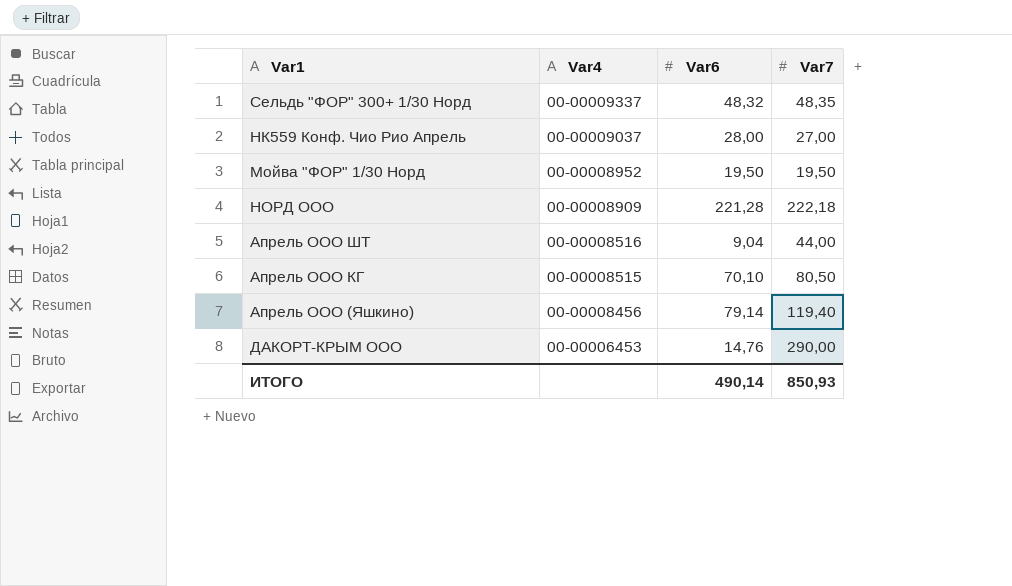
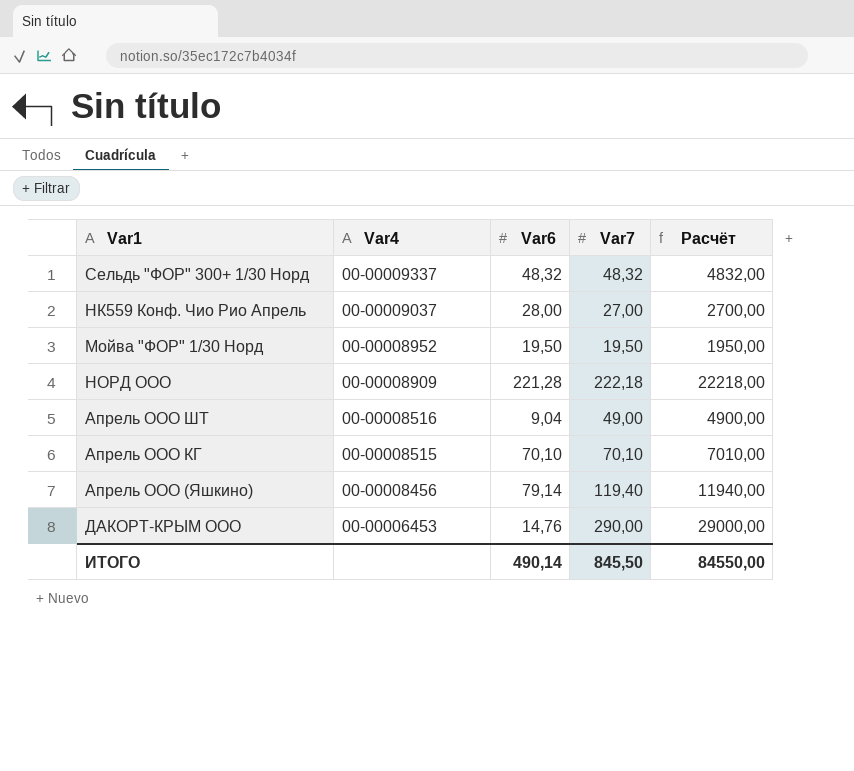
column Расчёт | formula: none -> [Var7] * 100
Сельдь "ФОР" 300+ 1/30 Норд | Var7: 48,35 -> 48,32
Апрель ООО ШТ | Var7: 44,00 -> 49,00
Апрель ООО КГ | Var7: 80,50 -> 70,10
ИТОГО | Var7: 850,93 -> 845,50

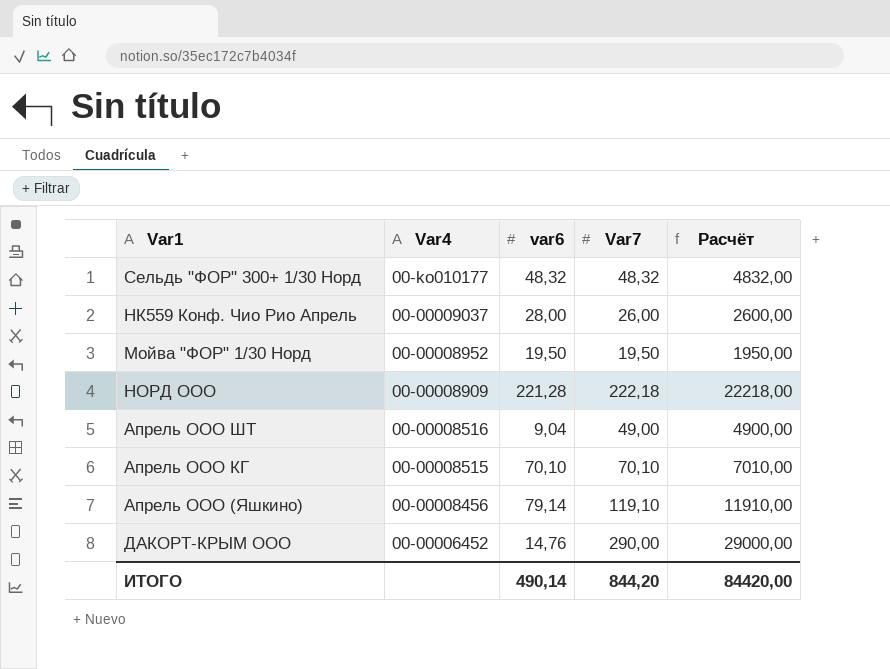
column name: Var6 -> var6
Сельдь "ФОР" 300+ 1/30 Норд | Var4: 00-00009337 -> 00-ko010177
НК559 Конф. Чио Рио Апрель | Var7: 27,00 -> 26,00
НК559 Конф. Чио Рио Апрель | Расчёт: 2700,00 -> 2600,00
Апрель ООО (Яшкино) | Var7: 119,40 -> 119,10
Апрель ООО (Яшкино) | Расчёт: 11940,00 -> 11910,00
ДАКОРТ-КРЫМ ООО | Var4: 00-00006453 -> 00-00006452
ИТОГО | Var7: 845,50 -> 844,20
ИТОГО | Расчёт: 84550,00 -> 84420,00

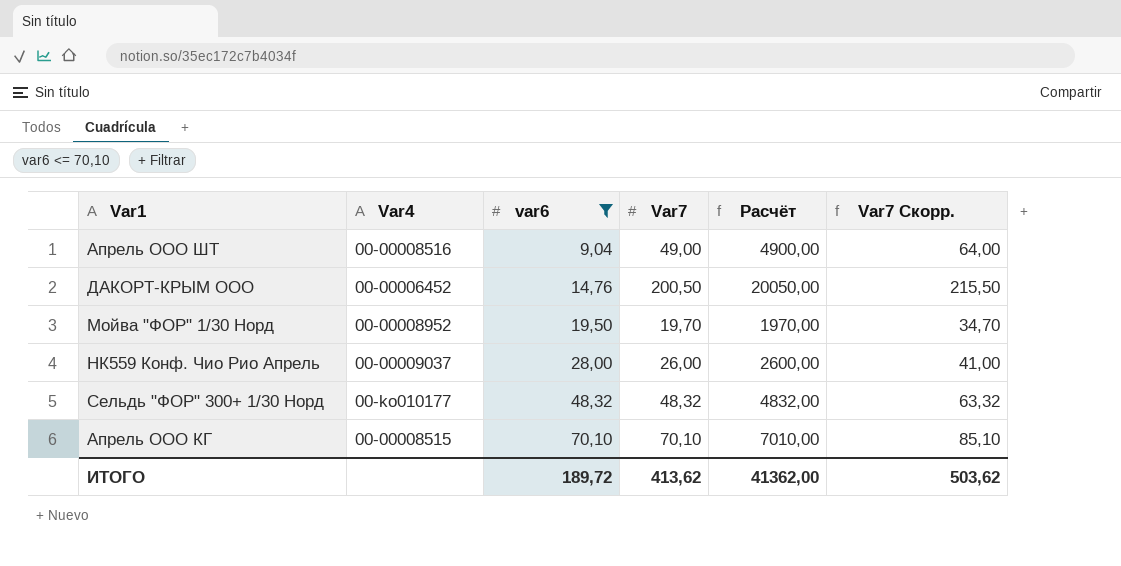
filter: none -> var6 <= 70,10
row order: Var4 descending -> var6 ascending
column Var7 Скорр. | formula: none -> [Var7] + 15
ДАКОРТ-КРЫМ ООО | Var7: 290,00 -> 200,50
ДАКОРТ-КРЫМ ООО | Расчёт: 29000,00 -> 20050,00
Мойва "ФОР" 1/30 Норд | Var7: 19,50 -> 19,70
Мойва "ФОР" 1/30 Норд | Расчёт: 1950,00 -> 1970,00
ИТОГО | var6: 490,14 -> 189,72
ИТОГО | Var7: 844,20 -> 413,62
ИТОГО | Расчёт: 84420,00 -> 41362,00

